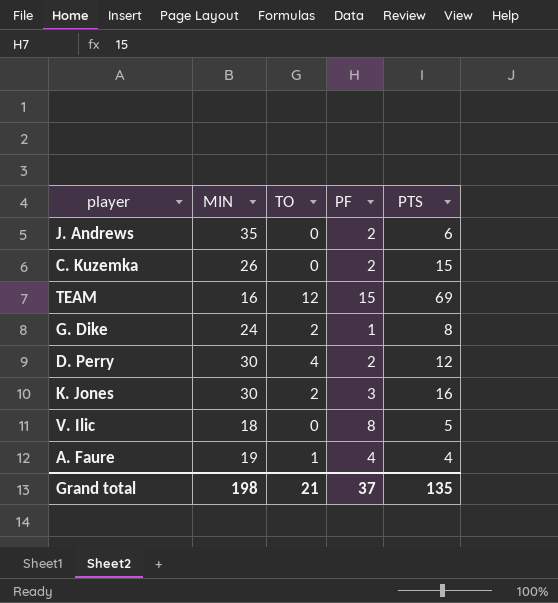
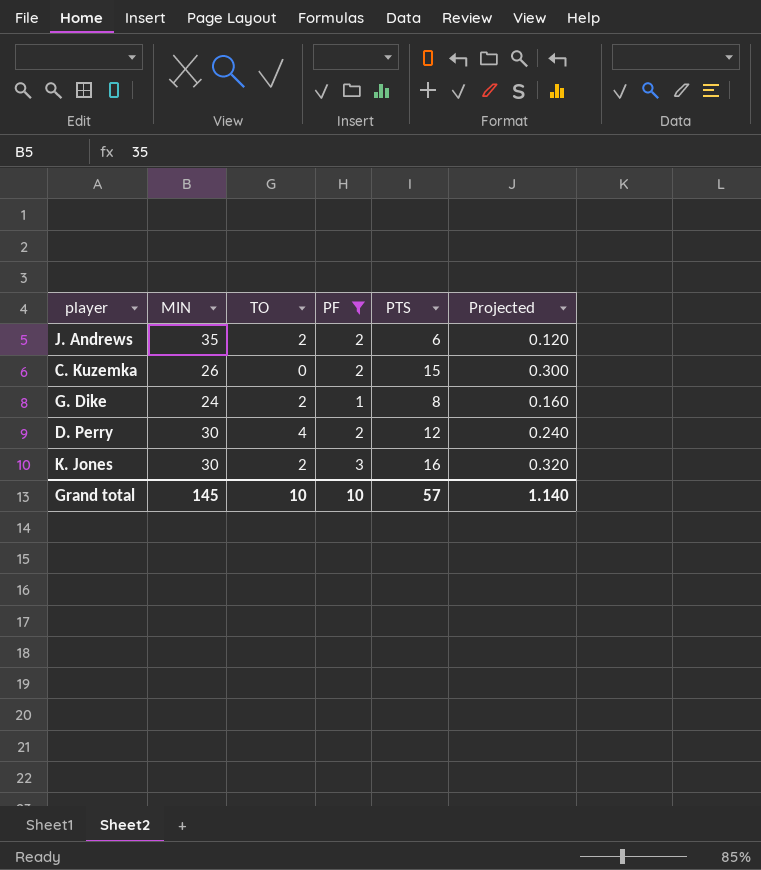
filter: none -> PF <= 3
column Projected | formula: none -> [PTS] * 0.02
J. Andrews | TO: 0 -> 2
Grand total | MIN: 198 -> 145
Grand total | TO: 21 -> 10
Grand total | PF: 37 -> 10
Grand total | PTS: 135 -> 57

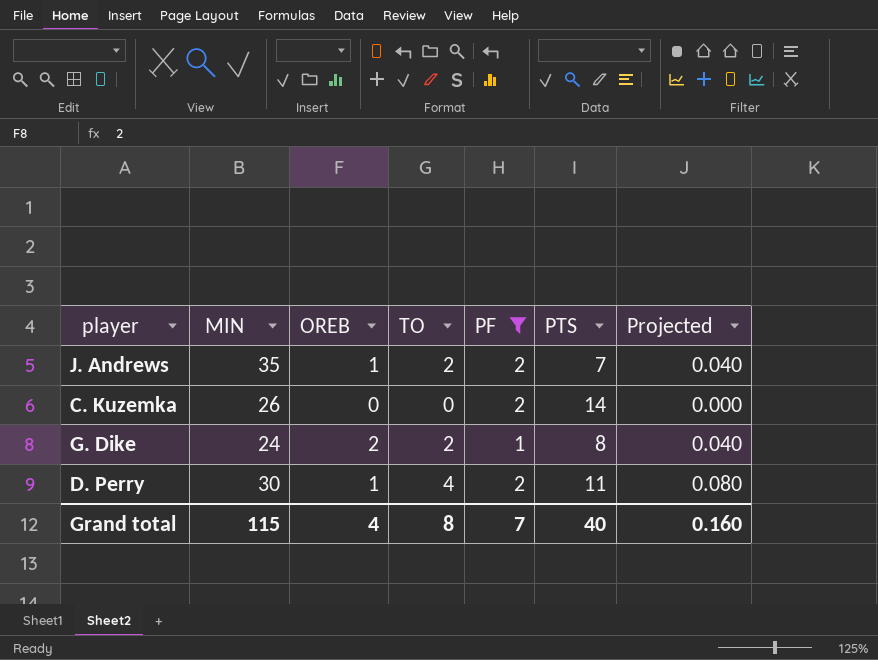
column OREB | position: none -> 3
column Projected | formula: [PTS] * 0.02 -> [TO] * 0.02
row K. Jones: 30 | 2 | 3 | 16 | 0.320 -> none
J. Andrews | PTS: 6 -> 7
C. Kuzemka | PTS: 15 -> 14
D. Perry | PTS: 12 -> 11
Grand total | MIN: 145 -> 115
Grand total | TO: 10 -> 8
Grand total | PF: 10 -> 7
Grand total | PTS: 57 -> 40
Grand total | Projected: 1.140 -> 0.160

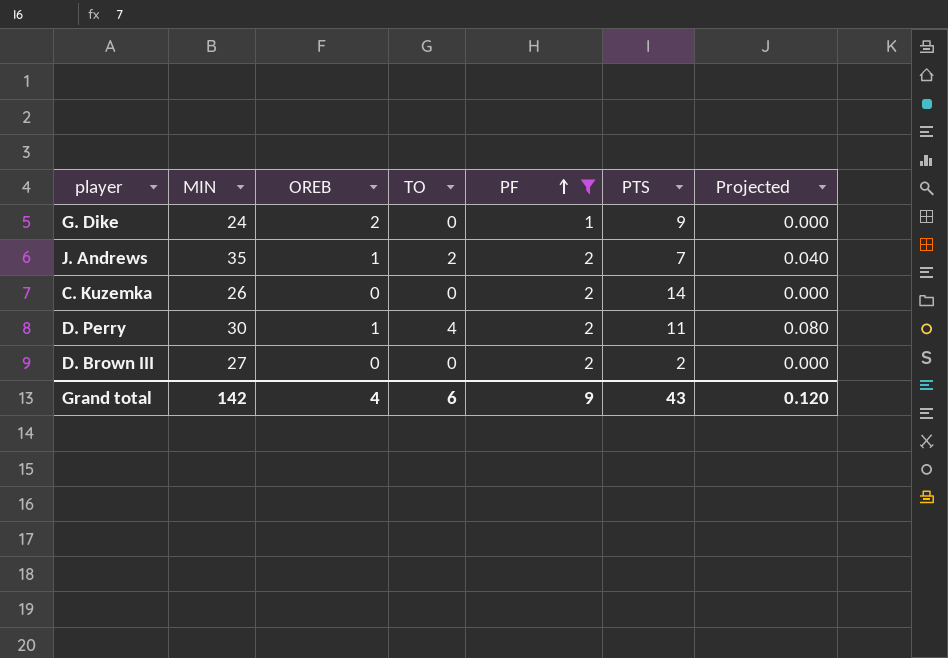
row order: none -> PF ascending
G. Dike | TO: 2 -> 0
G. Dike | PTS: 8 -> 9
G. Dike | Projected: 0.040 -> 0.000
row D. Brown III: none -> 27 | 0 | 0 | 2 | 2 | 0.000
Grand total | MIN: 115 -> 142
Grand total | TO: 8 -> 6
Grand total | PF: 7 -> 9
Grand total | PTS: 40 -> 43
Grand total | Projected: 0.160 -> 0.120

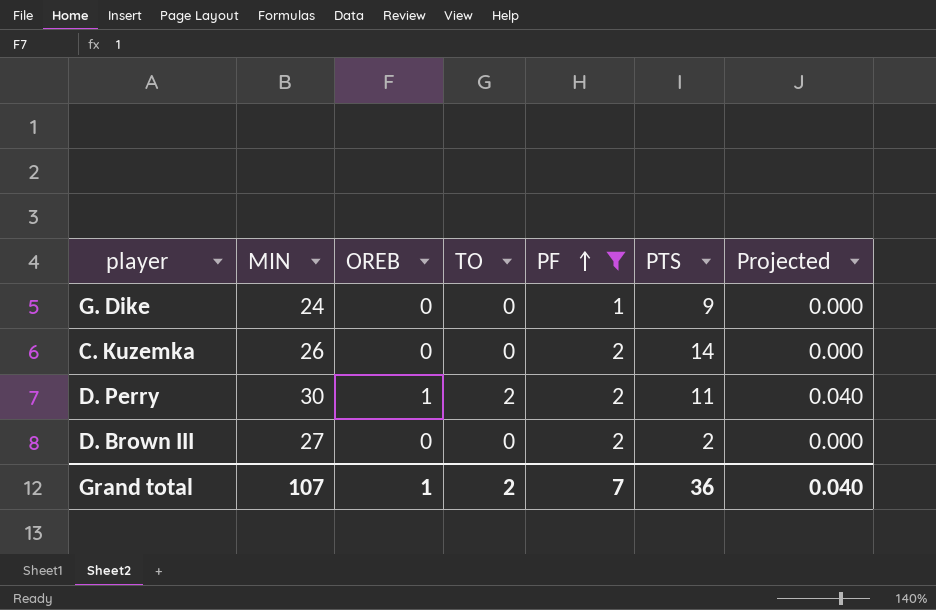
row J. Andrews: 35 | 1 | 2 | 2 | 7 | 0.040 -> none
G. Dike | OREB: 2 -> 0
D. Perry | TO: 4 -> 2
D. Perry | Projected: 0.080 -> 0.040
Grand total | MIN: 142 -> 107
Grand total | OREB: 4 -> 1
Grand total | TO: 6 -> 2
Grand total | PF: 9 -> 7
Grand total | PTS: 43 -> 36
Grand total | Projected: 0.120 -> 0.040

